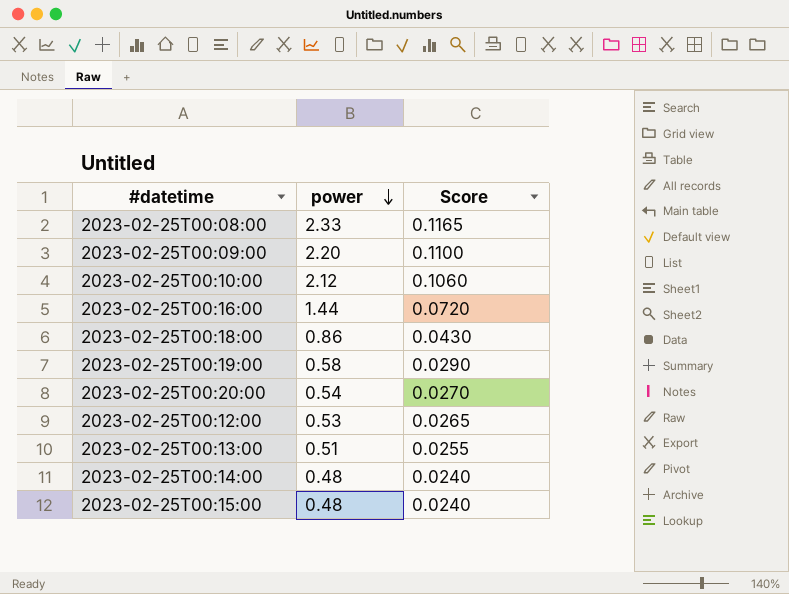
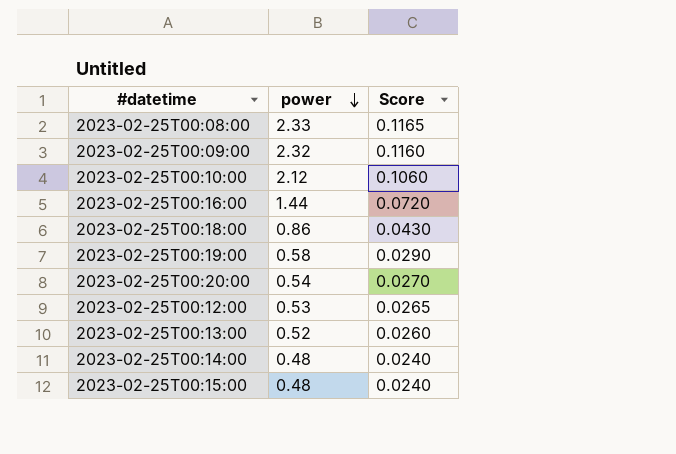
2023-02-25T00:09:00 | power: 2.20 -> 2.32
2023-02-25T00:09:00 | Score: 0.1100 -> 0.1160
2023-02-25T00:13:00 | power: 0.51 -> 0.52
2023-02-25T00:13:00 | Score: 0.0255 -> 0.0260

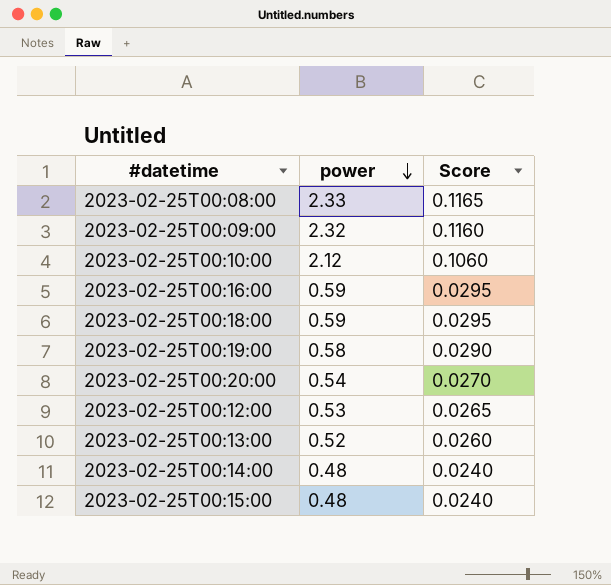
2023-02-25T00:16:00 | power: 1.44 -> 0.59
2023-02-25T00:16:00 | Score: 0.0720 -> 0.0295
2023-02-25T00:18:00 | power: 0.86 -> 0.59
2023-02-25T00:18:00 | Score: 0.0430 -> 0.0295

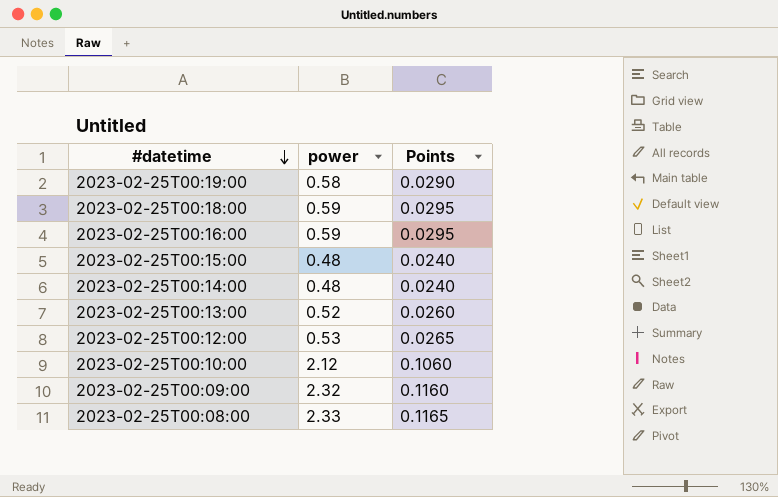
row order: power descending -> #datetime descending
column name: Score -> Points
row 2023-02-25T00:20:00: 0.54 | 0.0270 -> none

